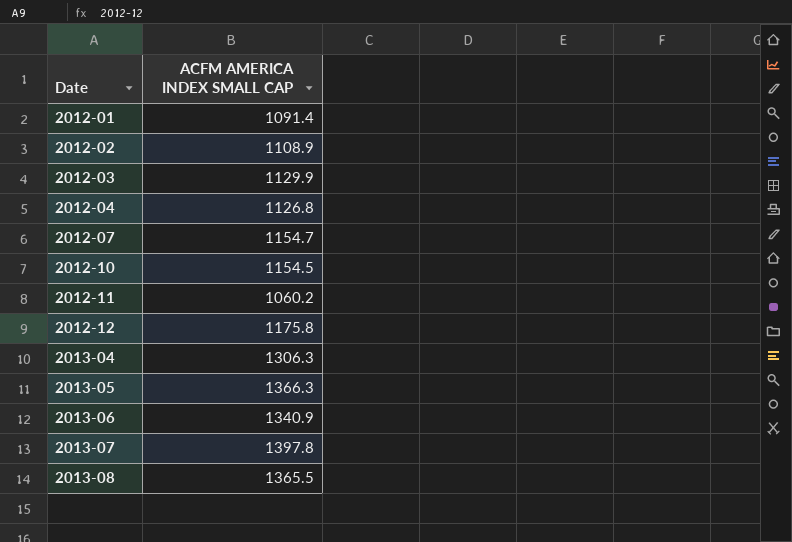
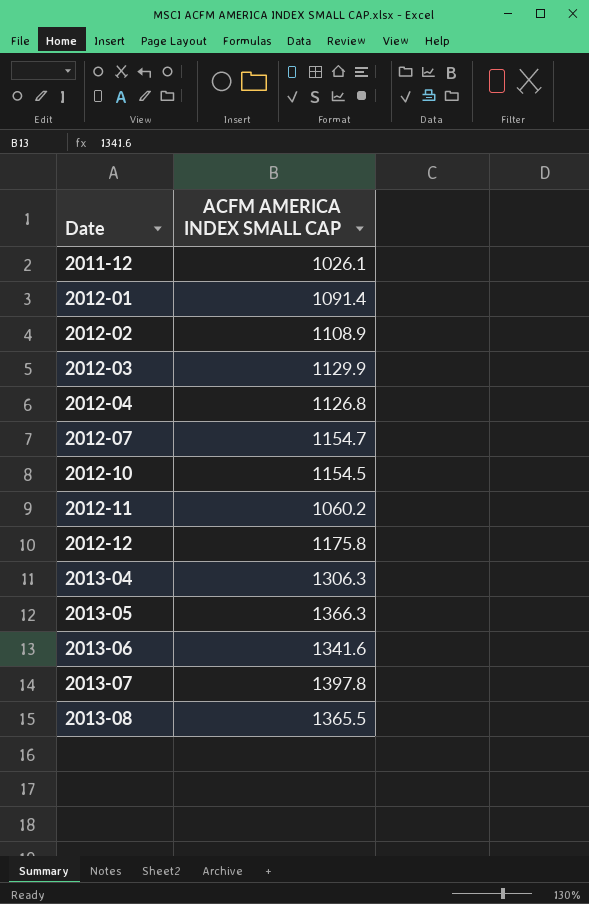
row 2011-12: none -> 1026.1
2013-06 | ACFM AMERICA INDEX SMALL CAP: 1340.9 -> 1341.6

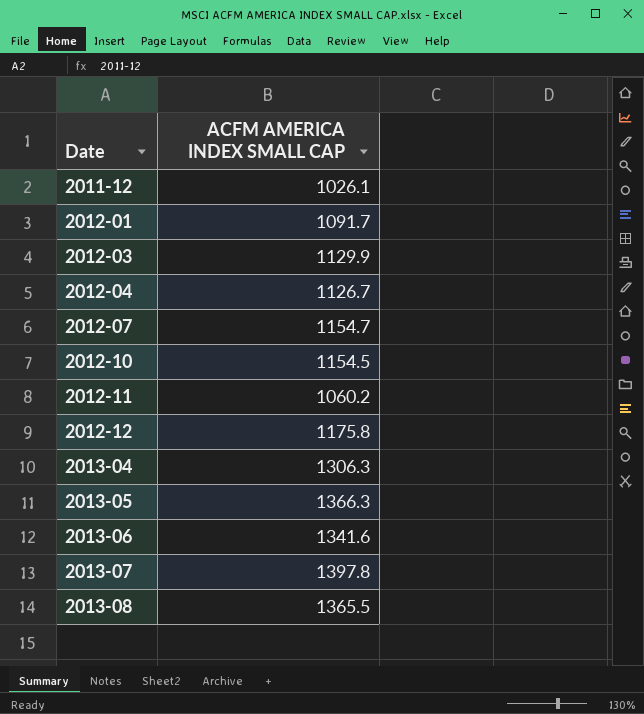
row 2012-02: 1108.9 -> none
2012-01 | ACFM AMERICA INDEX SMALL CAP: 1091.4 -> 1091.7
2012-04 | ACFM AMERICA INDEX SMALL CAP: 1126.8 -> 1126.7

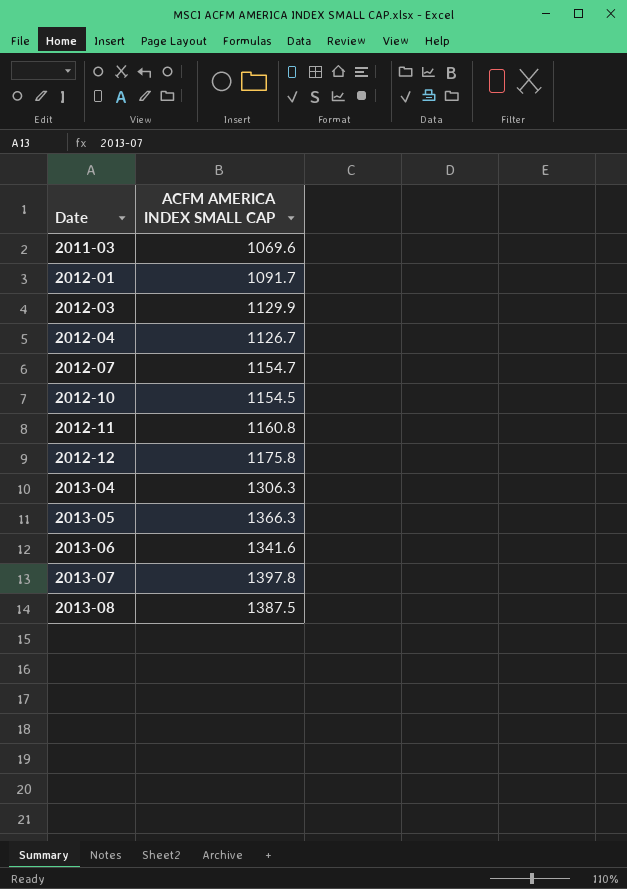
row 2011-12: 1026.1 -> none
row 2011-03: none -> 1069.6
2012-11 | ACFM AMERICA INDEX SMALL CAP: 1060.2 -> 1160.8
2013-08 | ACFM AMERICA INDEX SMALL CAP: 1365.5 -> 1387.5

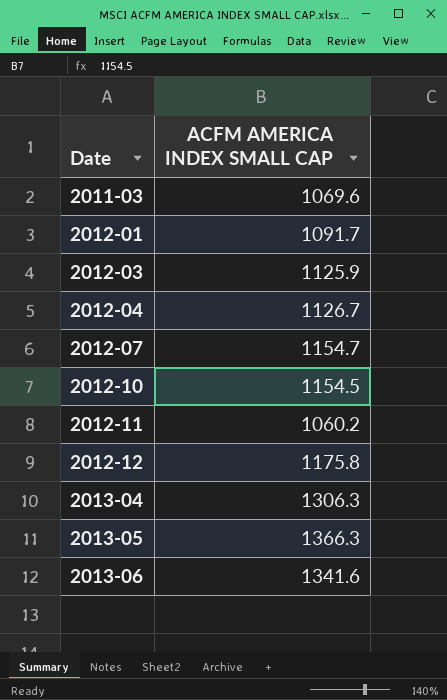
row 2013-07: 1397.8 -> none
row 2013-08: 1387.5 -> none
2012-03 | ACFM AMERICA INDEX SMALL CAP: 1129.9 -> 1125.9
2012-11 | ACFM AMERICA INDEX SMALL CAP: 1160.8 -> 1060.2

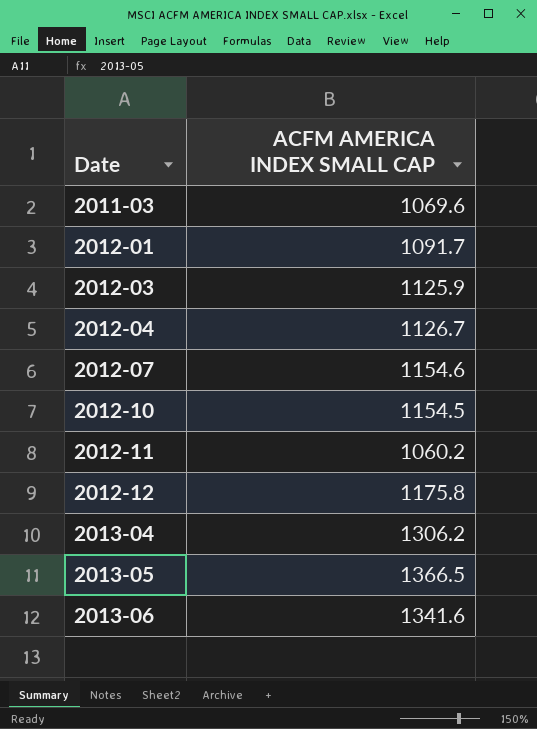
2012-07 | ACFM AMERICA INDEX SMALL CAP: 1154.7 -> 1154.6
2013-04 | ACFM AMERICA INDEX SMALL CAP: 1306.3 -> 1306.2
2013-05 | ACFM AMERICA INDEX SMALL CAP: 1366.3 -> 1366.5

